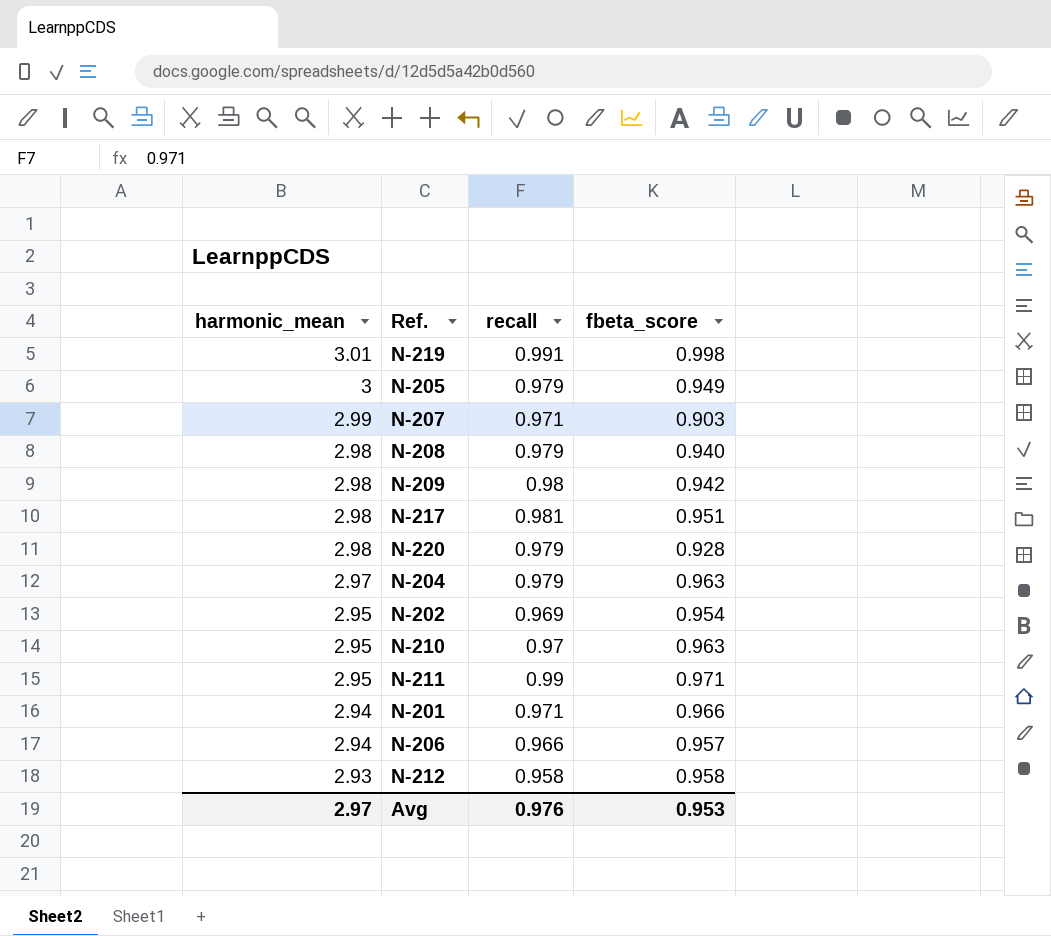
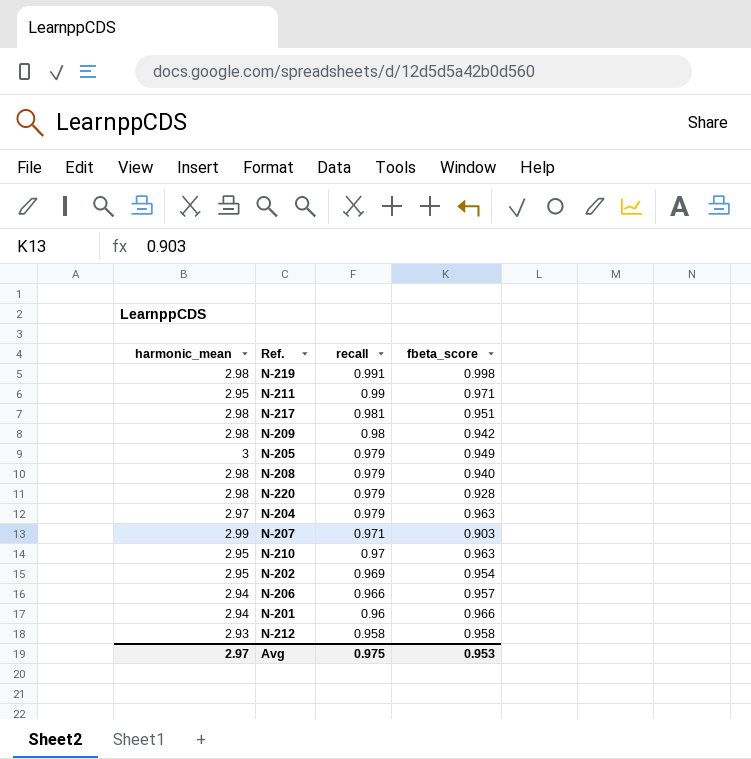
row order: harmonic_mean descending -> recall descending
N-219 | harmonic_mean: 3.01 -> 2.98
N-201 | recall: 0.971 -> 0.96
Avg | recall: 0.976 -> 0.975

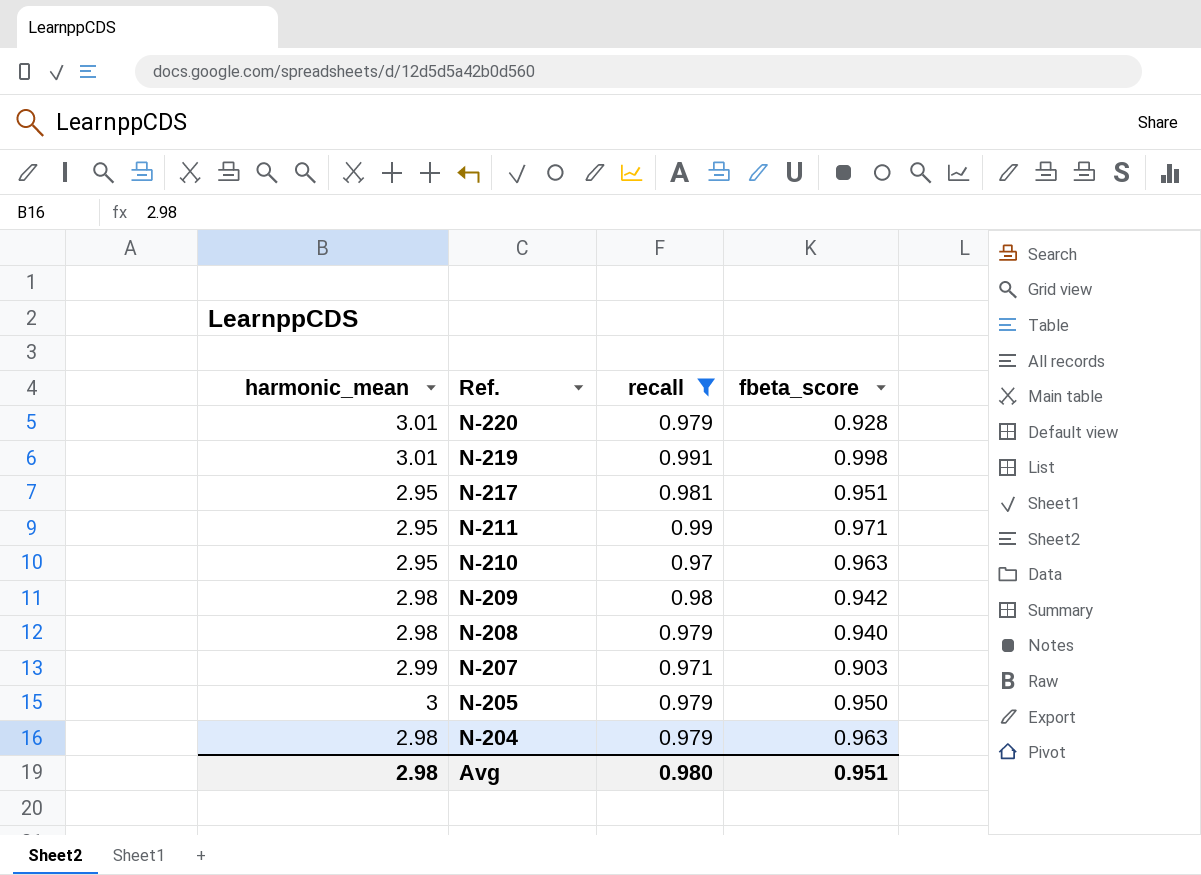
filter: none -> recall >= 0.97
row order: recall descending -> Ref. descending
N-220 | harmonic_mean: 2.98 -> 3.01
N-219 | harmonic_mean: 2.98 -> 3.01
N-217 | harmonic_mean: 2.98 -> 2.95
N-205 | fbeta_score: 0.949 -> 0.950
N-204 | harmonic_mean: 2.97 -> 2.98
Avg | harmonic_mean: 2.97 -> 2.98
Avg | recall: 0.975 -> 0.980
Avg | fbeta_score: 0.953 -> 0.951

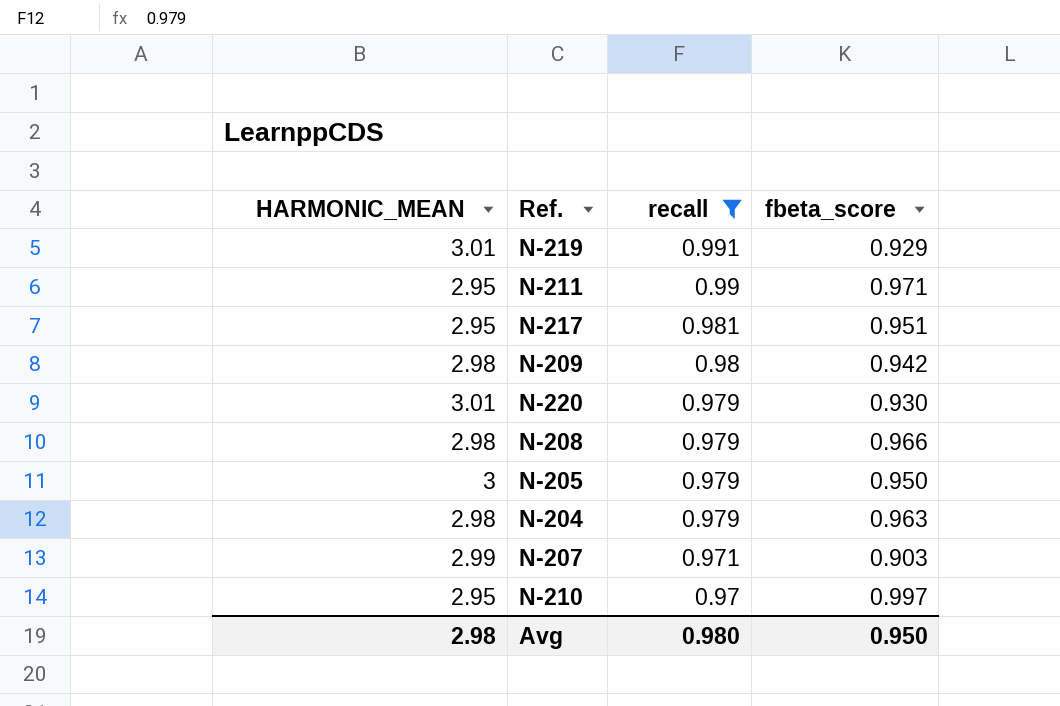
row order: Ref. descending -> recall descending
column name: harmonic_mean -> HARMONIC_MEAN
N-219 | fbeta_score: 0.998 -> 0.929
N-220 | fbeta_score: 0.928 -> 0.930
N-208 | fbeta_score: 0.940 -> 0.966
N-210 | fbeta_score: 0.963 -> 0.997
Avg | fbeta_score: 0.951 -> 0.950

